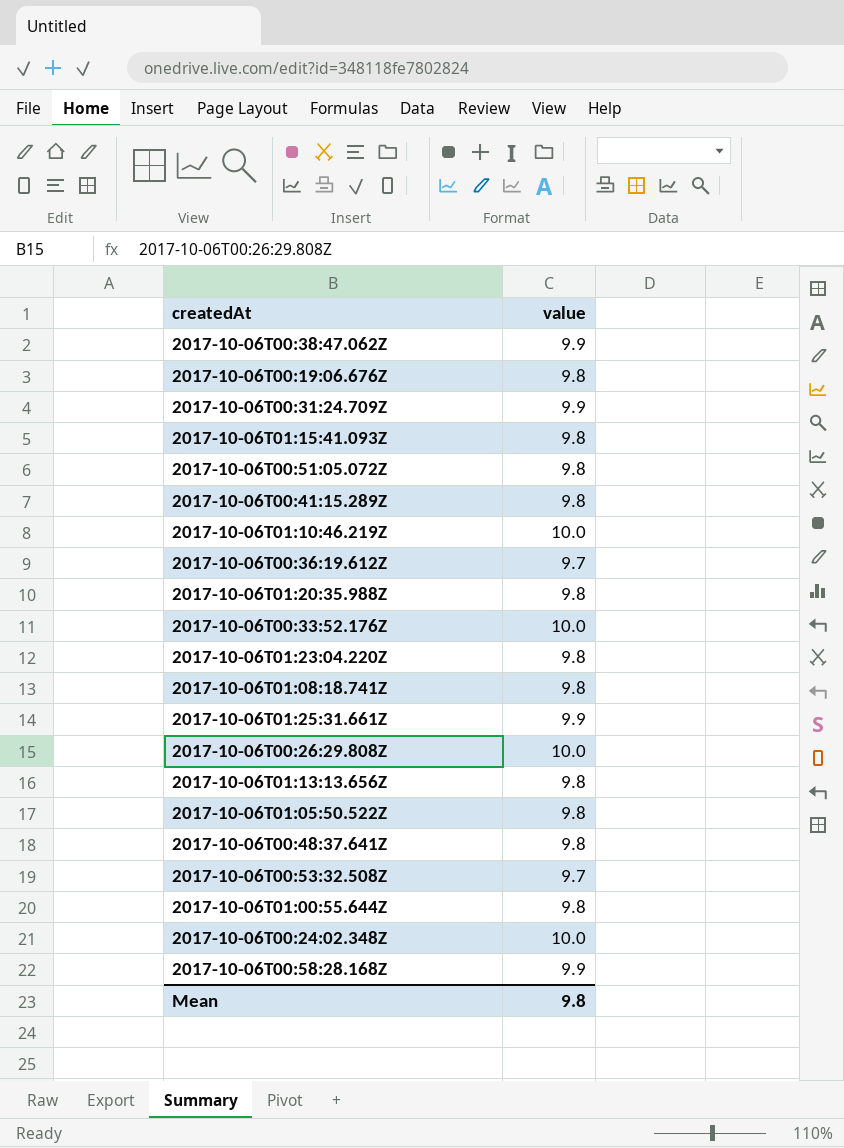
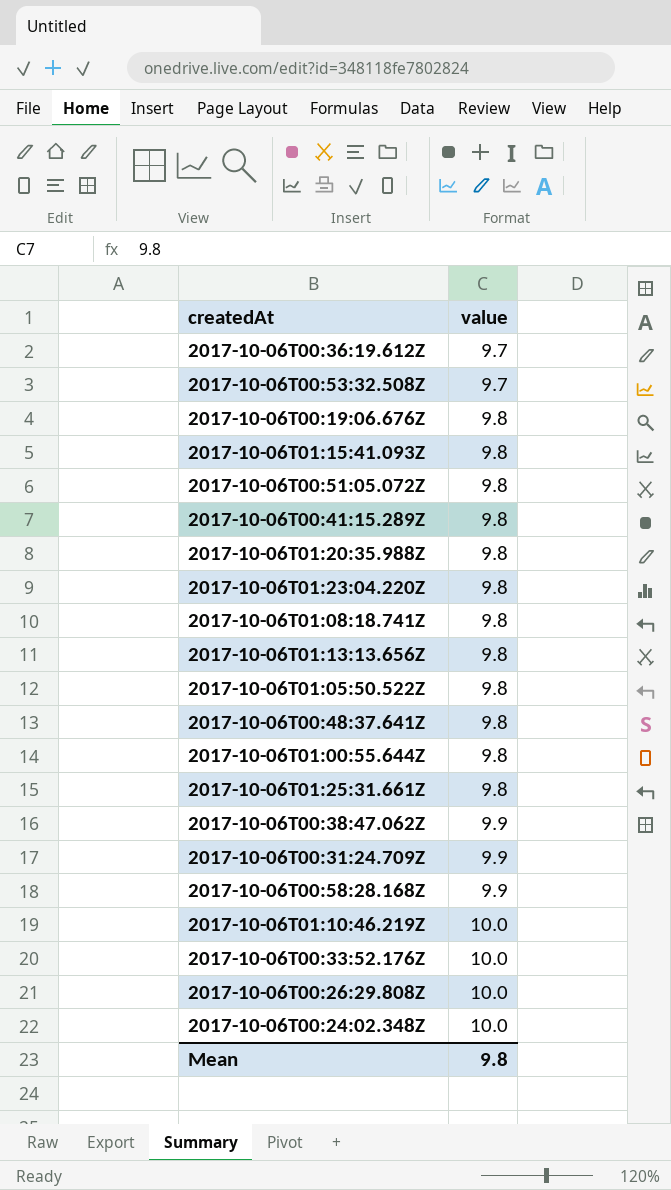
row order: none -> value ascending
2017-10-06T01:25:31.661Z | value: 9.9 -> 9.8

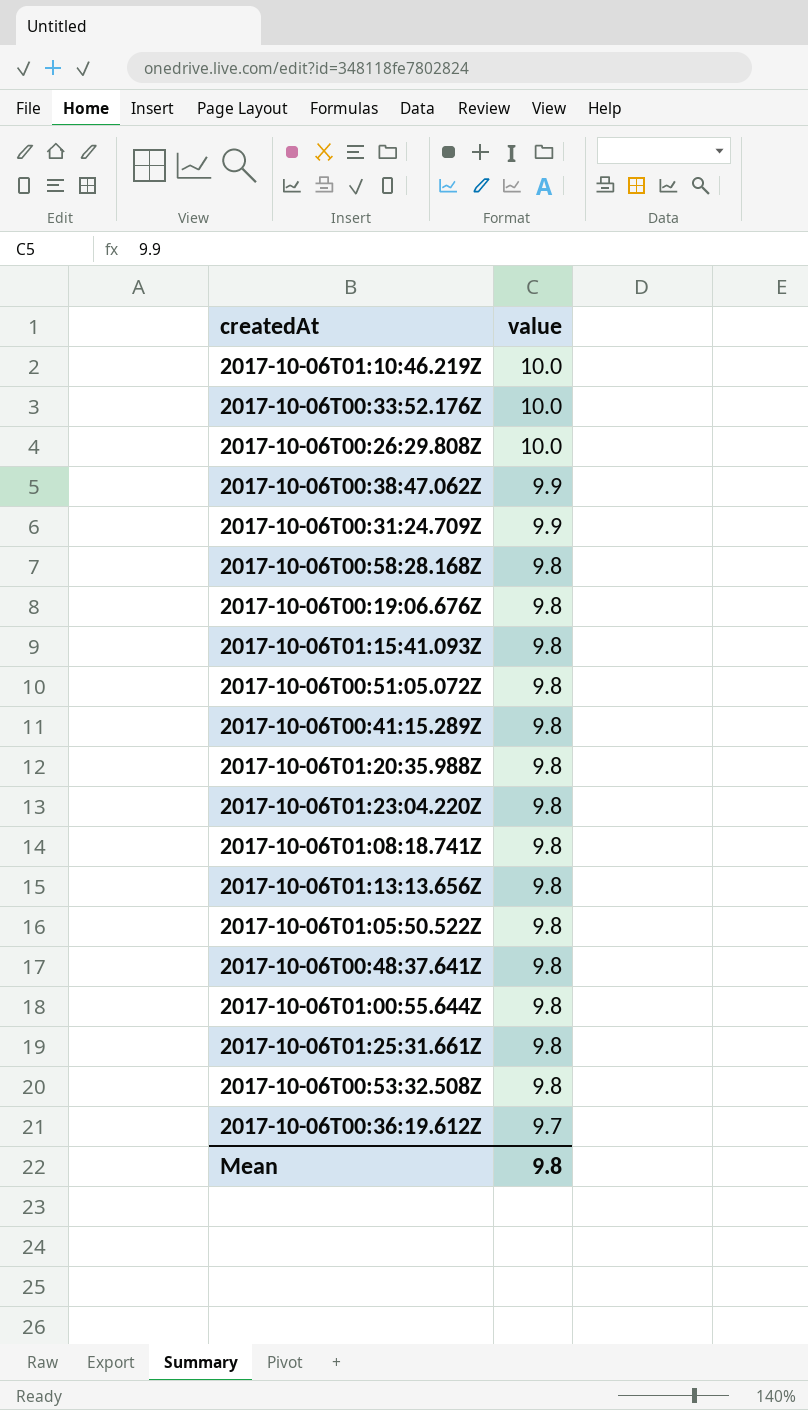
row order: value ascending -> value descending
row 2017-10-06T00:24:02.348Z: 10.0 -> none
2017-10-06T00:58:28.168Z | value: 9.9 -> 9.8
2017-10-06T00:53:32.508Z | value: 9.7 -> 9.8

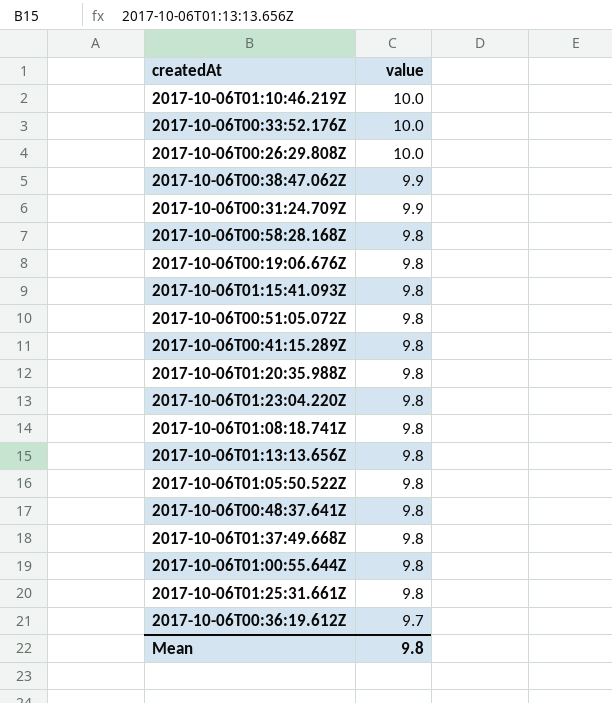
row 2017-10-06T00:53:32.508Z: 9.8 -> none
row 2017-10-06T01:37:49.668Z: none -> 9.8

